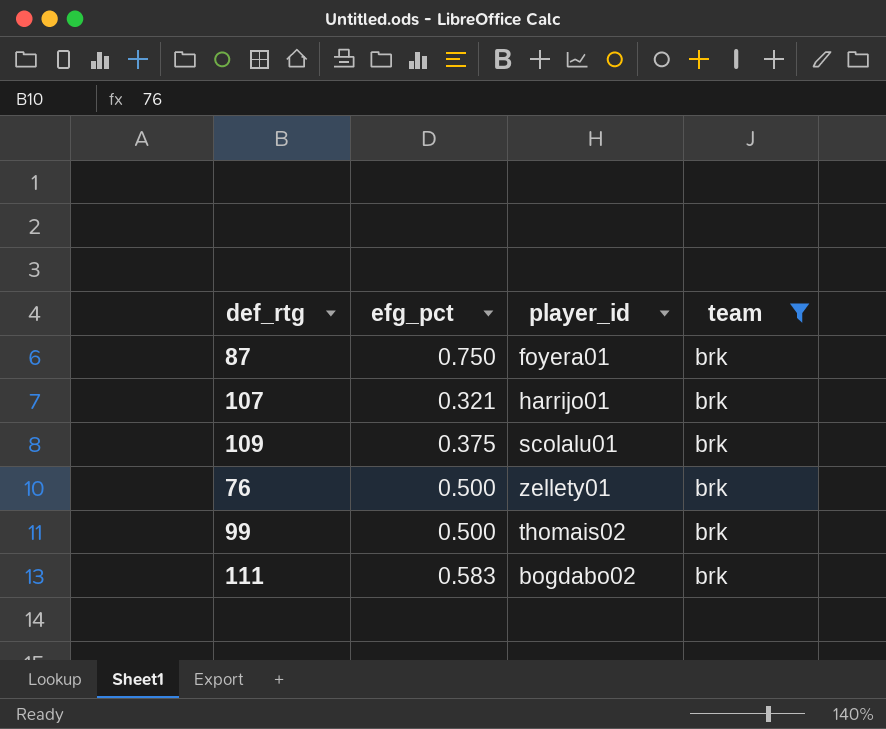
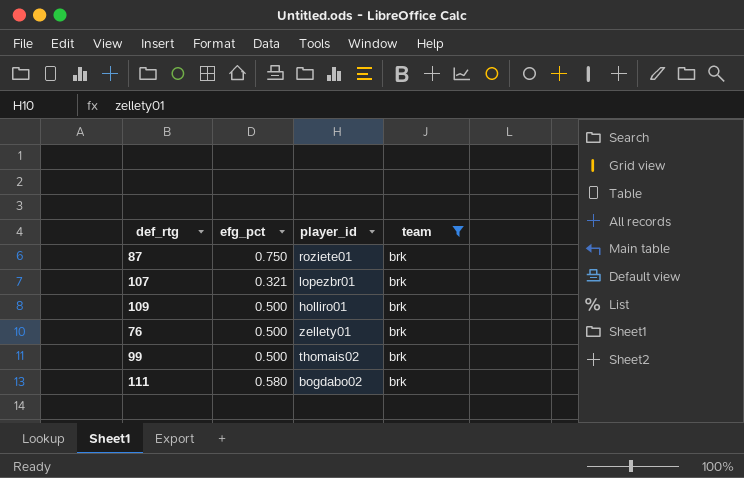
87 | player_id: foyera01 -> roziete01
107 | player_id: harrijo01 -> lopezbr01
109 | efg_pct: 0.375 -> 0.500
109 | player_id: scolalu01 -> holliro01
111 | efg_pct: 0.583 -> 0.580

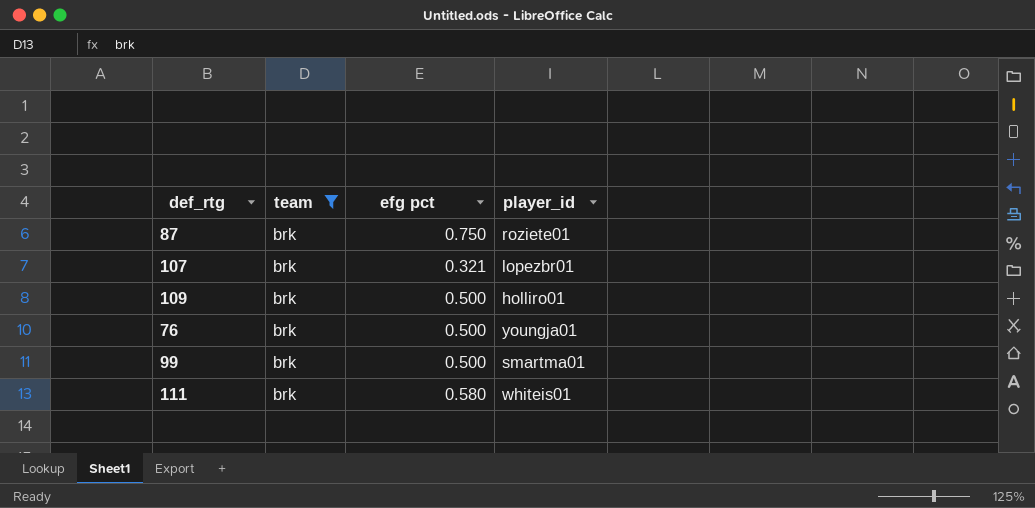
column team | position: 4 -> 2
column name: efg_pct -> efg pct
76 | player_id: zellety01 -> youngja01
99 | player_id: thomais02 -> smartma01
111 | player_id: bogdabo02 -> whiteis01

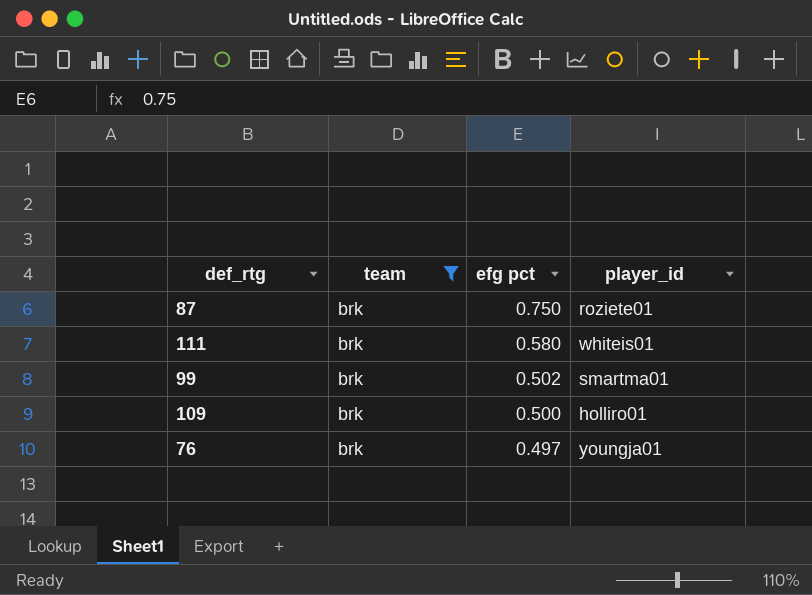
row order: none -> efg pct descending
row 107: brk | 0.321 | lopezbr01 -> none
99 | efg pct: 0.500 -> 0.502
76 | efg pct: 0.500 -> 0.497

